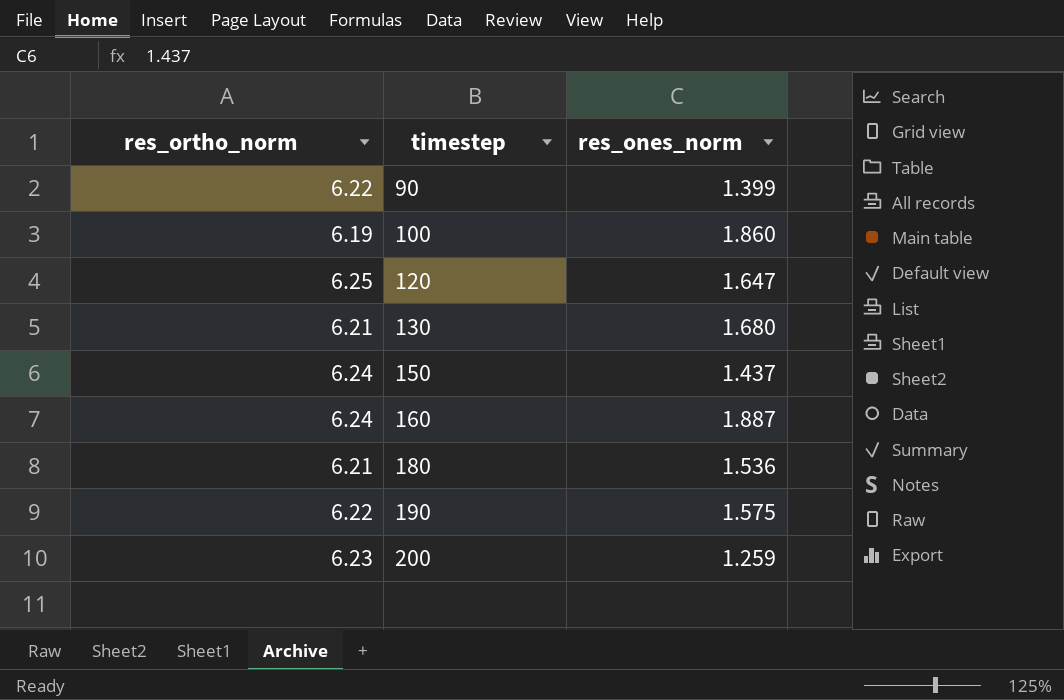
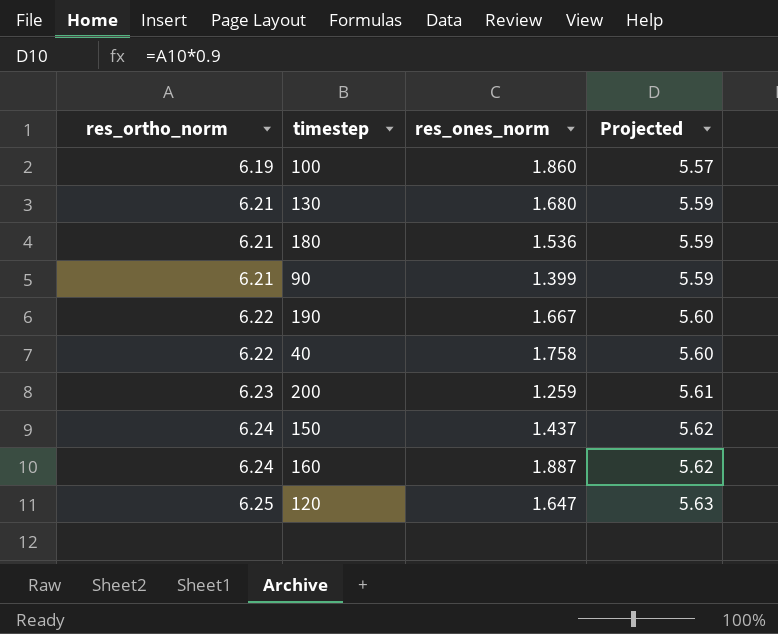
row order: timestep ascending -> res_ortho_norm ascending
column Projected | formula: none -> [res_ortho_norm] * 0.9
90 | res_ortho_norm: 6.22 -> 6.21
190 | res_ones_norm: 1.575 -> 1.667
row 40: none -> 6.22 | 1.758 | 5.60

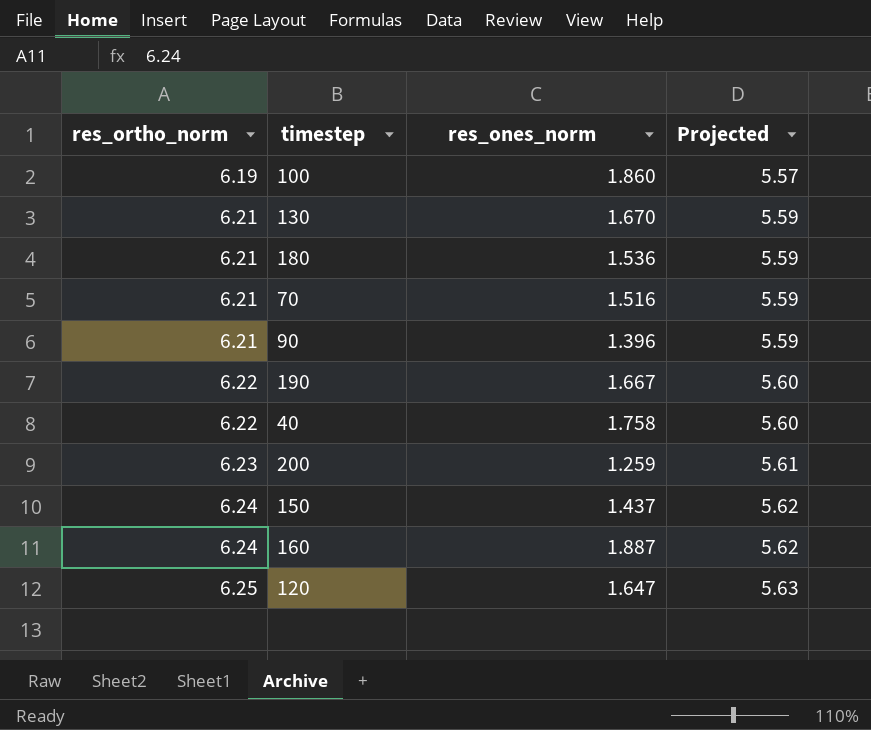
130 | res_ones_norm: 1.680 -> 1.670
row 70: none -> 6.21 | 1.516 | 5.59
90 | res_ones_norm: 1.399 -> 1.396

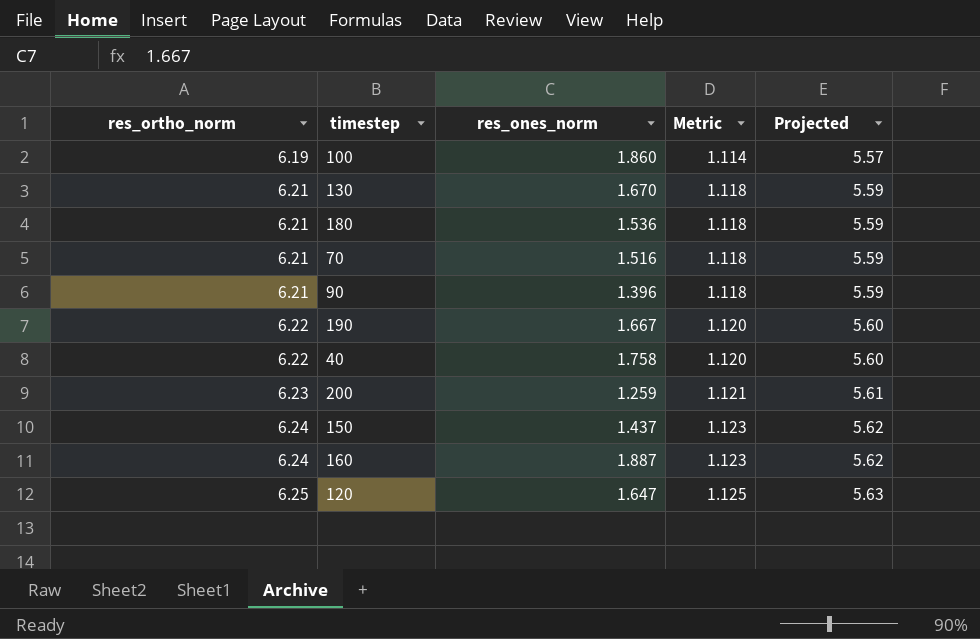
column Metric | formula: none -> [res_ortho_norm] * 0.18

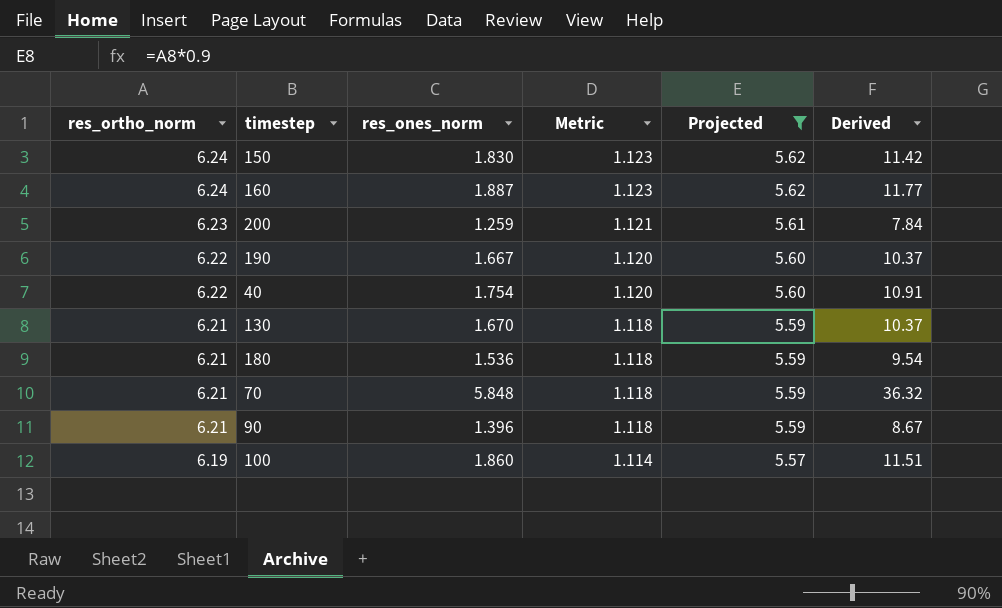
filter: none -> Projected != 5.63
row order: res_ortho_norm ascending -> res_ortho_norm descending
column Derived | formula: none -> [res_ortho_norm] * [res_ones_norm]
150 | res_ones_norm: 1.437 -> 1.830
40 | res_ones_norm: 1.758 -> 1.754
70 | res_ones_norm: 1.516 -> 5.848

